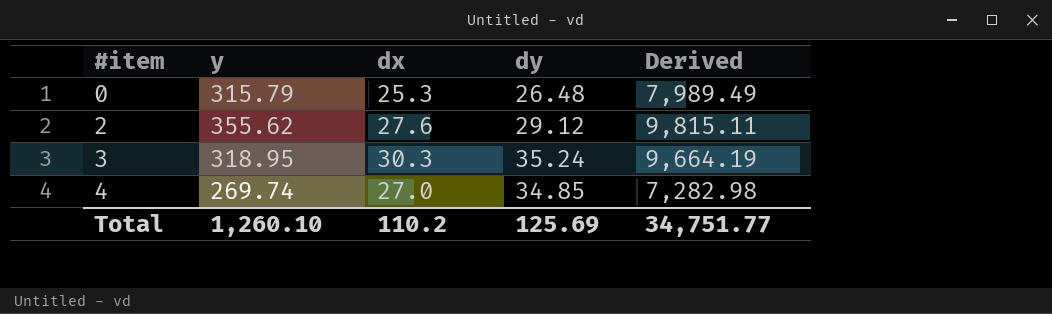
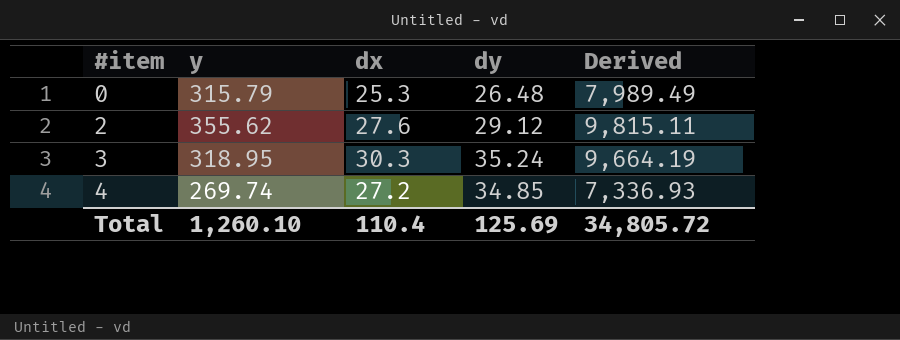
4 | dx: 27.0 -> 27.2
4 | Derived: 7,282.98 -> 7,336.93
Total | dx: 110.2 -> 110.4
Total | Derived: 34,751.77 -> 34,805.72

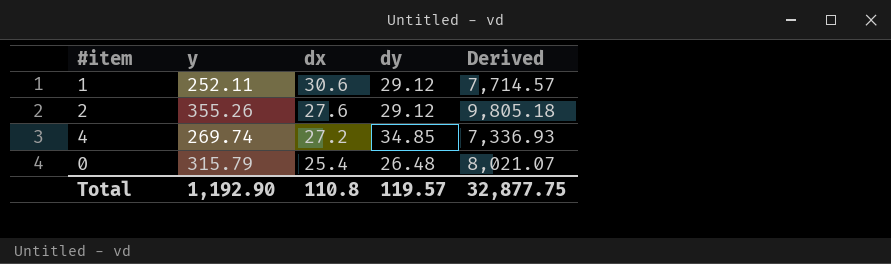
row order: #item ascending -> dx descending
row 3: 318.95 | 30.3 | 35.24 | 9,664.19 -> none
row 1: none -> 252.11 | 30.6 | 29.12 | 7,714.57
2 | y: 355.62 -> 355.26
2 | Derived: 9,815.11 -> 9,805.18
0 | dx: 25.3 -> 25.4
0 | Derived: 7,989.49 -> 8,021.07
Total | y: 1,260.10 -> 1,192.90
Total | dx: 110.4 -> 110.8
Total | dy: 125.69 -> 119.57
Total | Derived: 34,805.72 -> 32,877.75

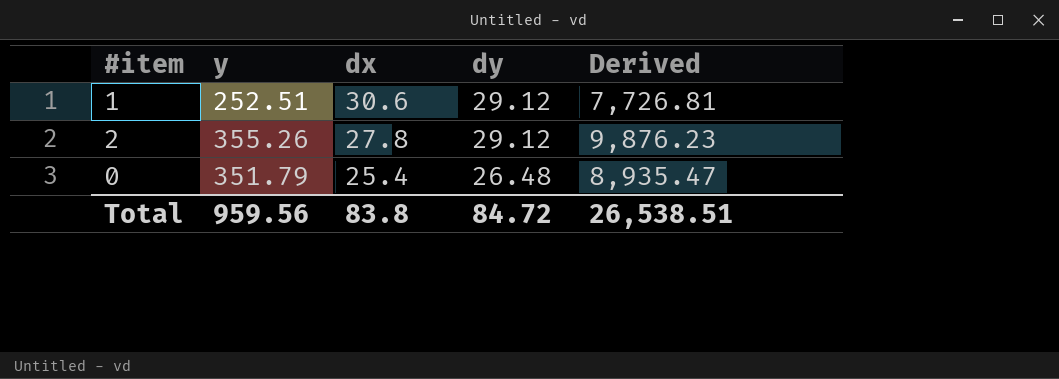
row 4: 269.74 | 27.2 | 34.85 | 7,336.93 -> none
1 | y: 252.11 -> 252.51
1 | Derived: 7,714.57 -> 7,726.81
2 | dx: 27.6 -> 27.8
2 | Derived: 9,805.18 -> 9,876.23
0 | y: 315.79 -> 351.79
0 | Derived: 8,021.07 -> 8,935.47
Total | y: 1,192.90 -> 959.56
Total | dx: 110.8 -> 83.8
Total | dy: 119.57 -> 84.72
Total | Derived: 32,877.75 -> 26,538.51

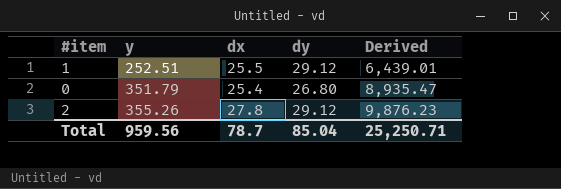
row order: dx descending -> y ascending
1 | dx: 30.6 -> 25.5
1 | Derived: 7,726.81 -> 6,439.01
0 | dy: 26.48 -> 26.80
Total | dx: 83.8 -> 78.7
Total | dy: 84.72 -> 85.04
Total | Derived: 26,538.51 -> 25,250.71

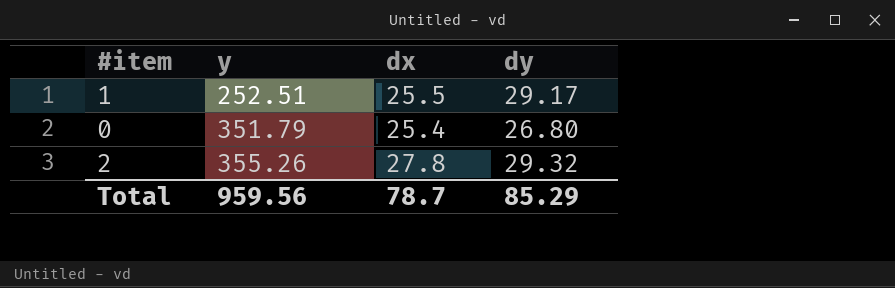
column Derived | formula: [y] * [dx] -> none
1 | dy: 29.12 -> 29.17
2 | dy: 29.12 -> 29.32
Total | dy: 85.04 -> 85.29

